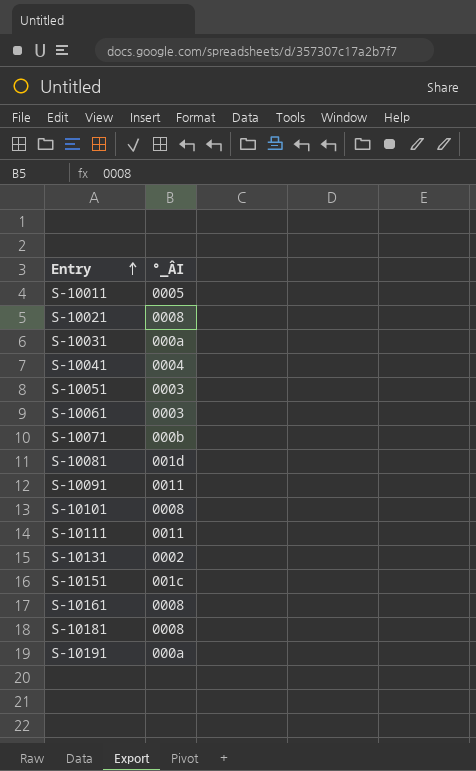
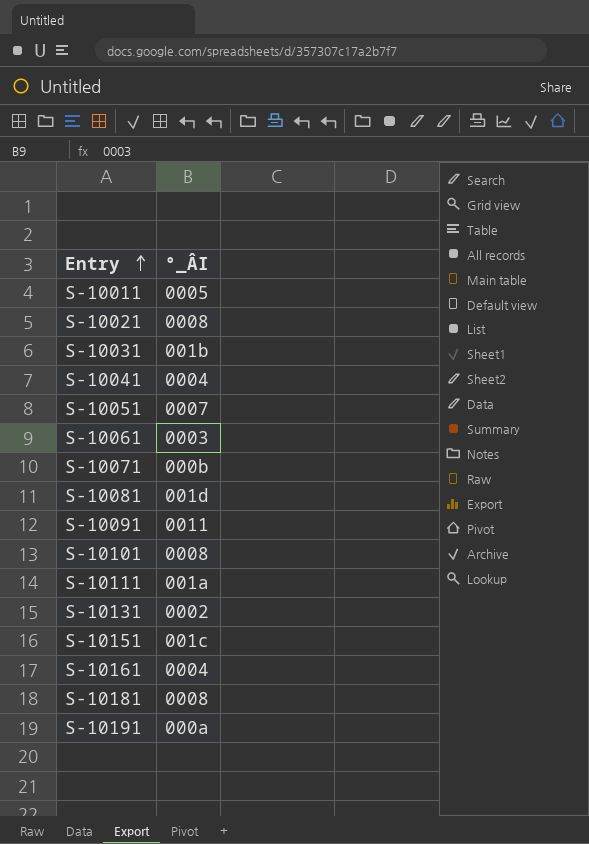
S-10031 | °_ÂI: 000a -> 001b
S-10051 | °_ÂI: 0003 -> 0007
S-10111 | °_ÂI: 0011 -> 001a
S-10161 | °_ÂI: 0008 -> 0004

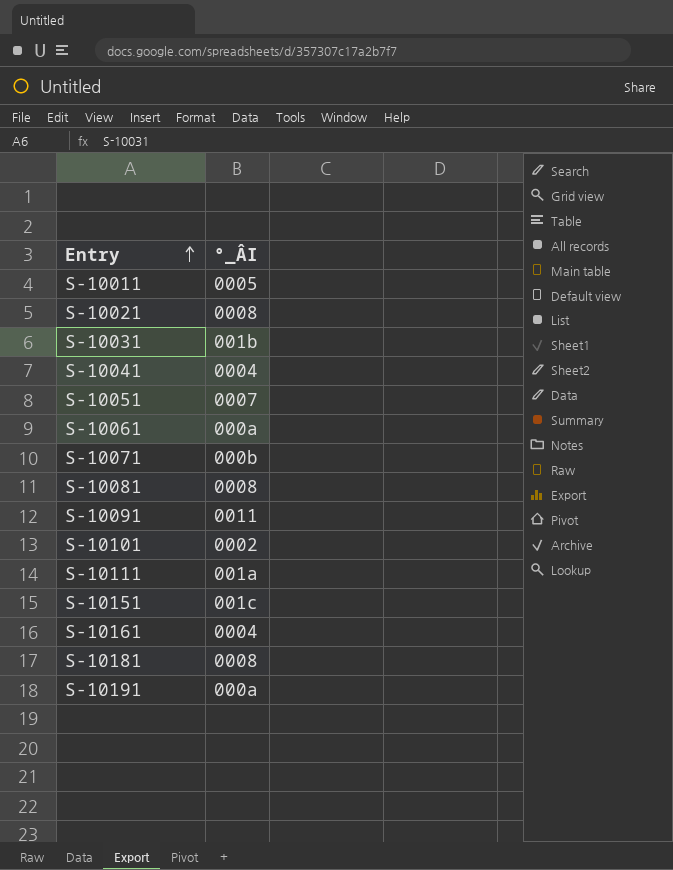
row S-10131: 0002 -> none
S-10061 | °_ÂI: 0003 -> 000a
S-10081 | °_ÂI: 001d -> 0008
S-10101 | °_ÂI: 0008 -> 0002

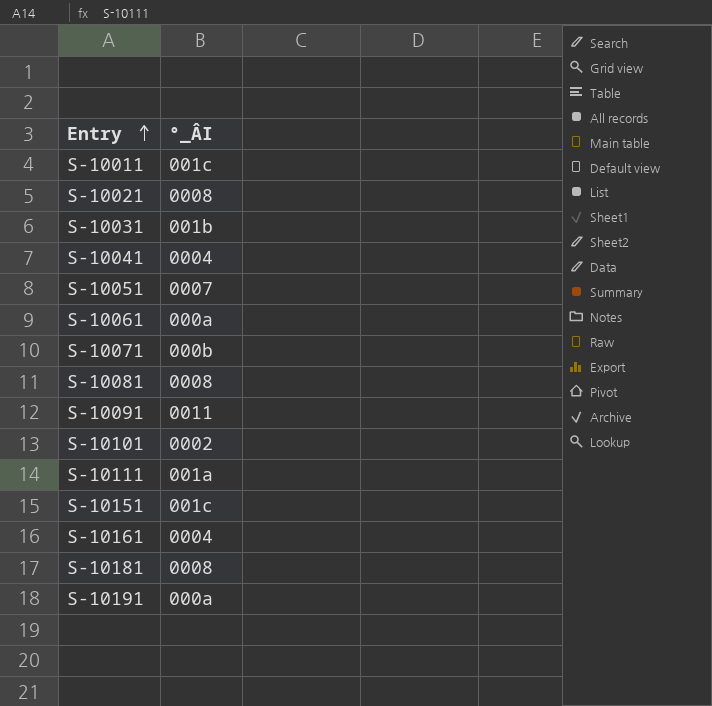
S-10011 | °_ÂI: 0005 -> 001c

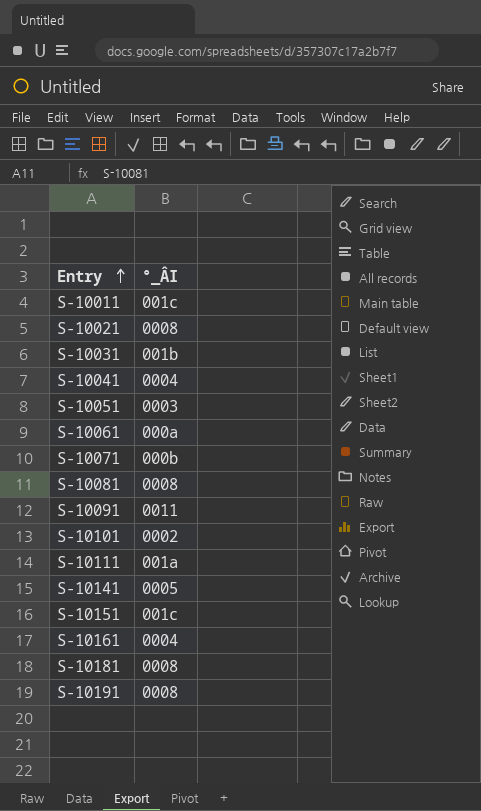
S-10051 | °_ÂI: 0007 -> 0003
row S-10141: none -> 0005
S-10191 | °_ÂI: 000a -> 0008

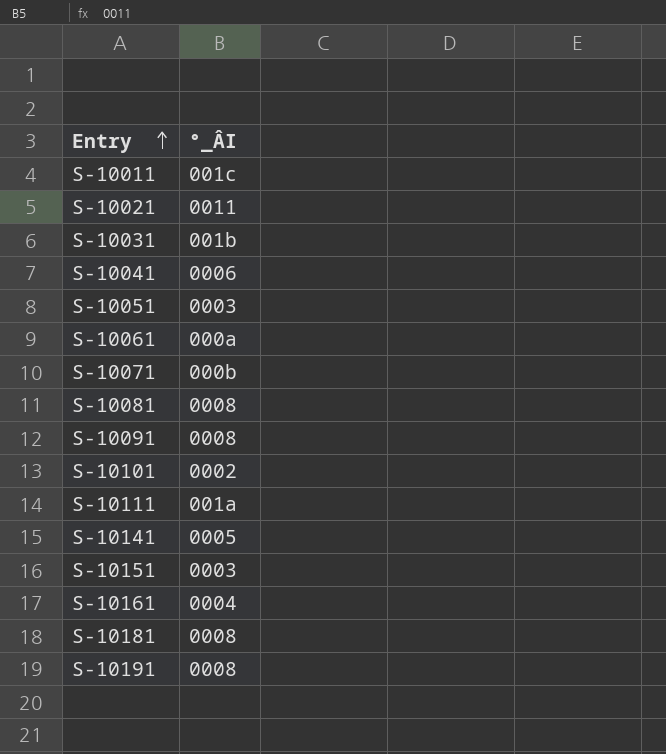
S-10021 | °_ÂI: 0008 -> 0011
S-10041 | °_ÂI: 0004 -> 0006
S-10091 | °_ÂI: 0011 -> 0008
S-10151 | °_ÂI: 001c -> 0003

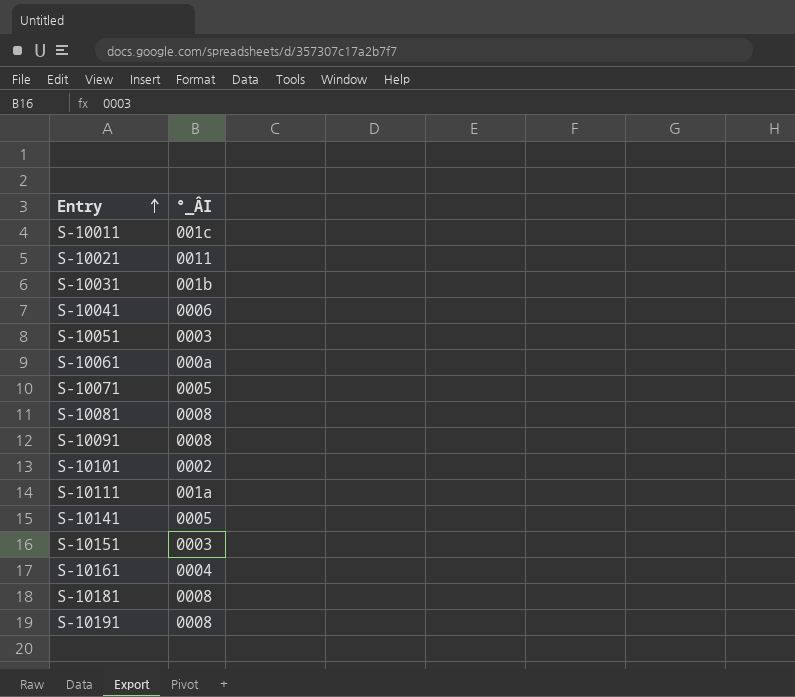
S-10071 | °_ÂI: 000b -> 0005

